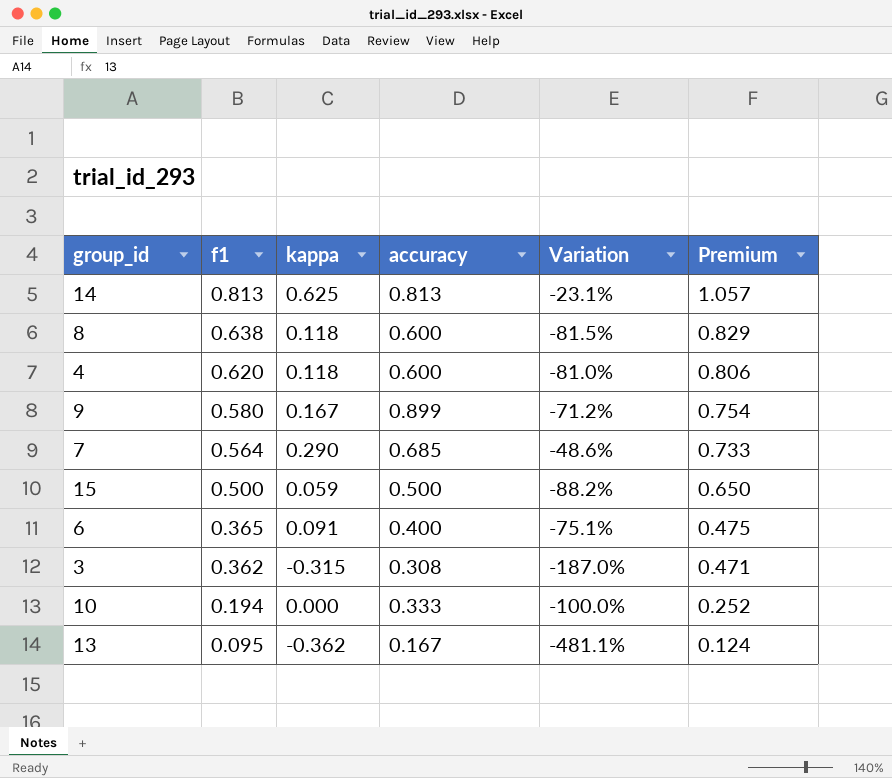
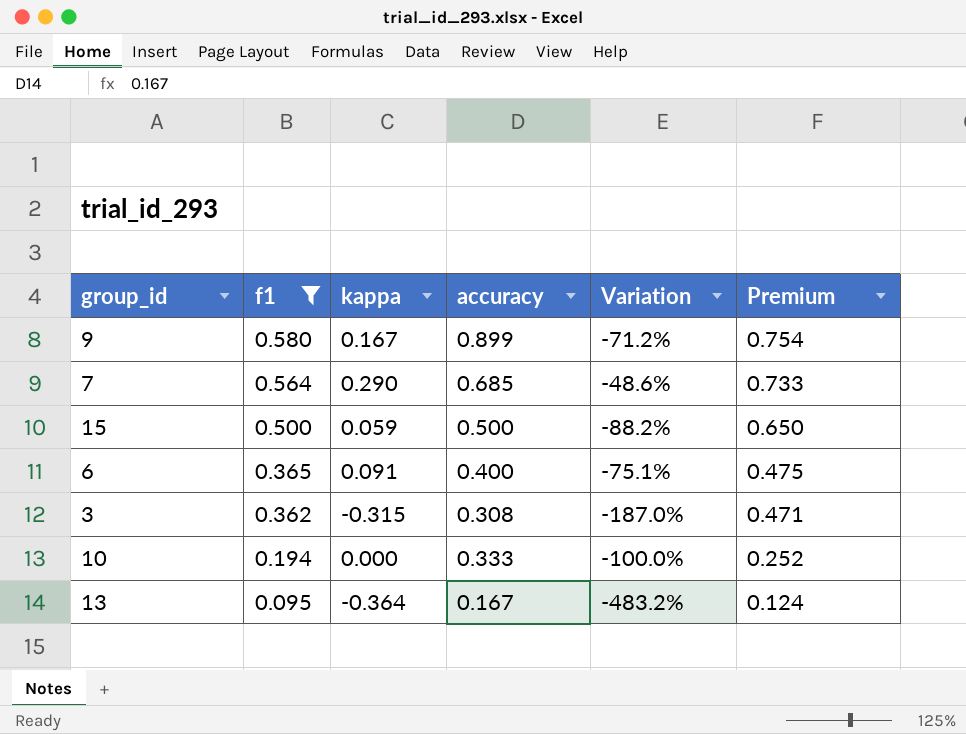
filter: none -> f1 <= 0.580
13 | kappa: -0.362 -> -0.364
13 | Variation: -481.1% -> -483.2%

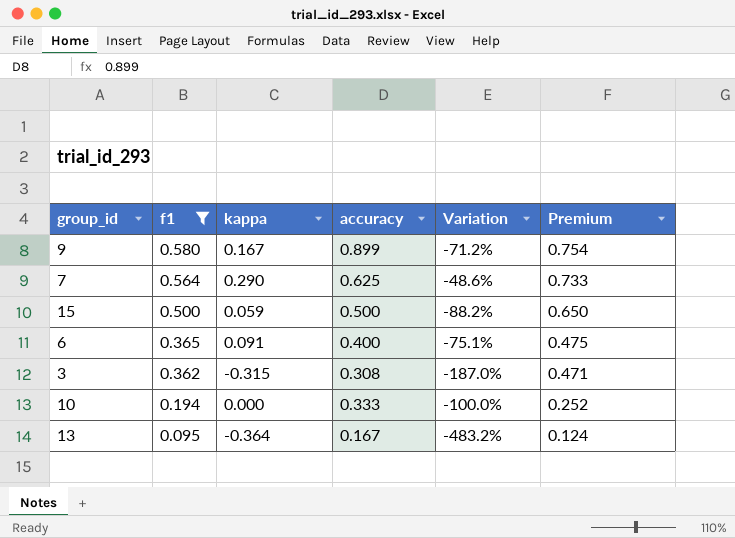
7 | accuracy: 0.685 -> 0.625

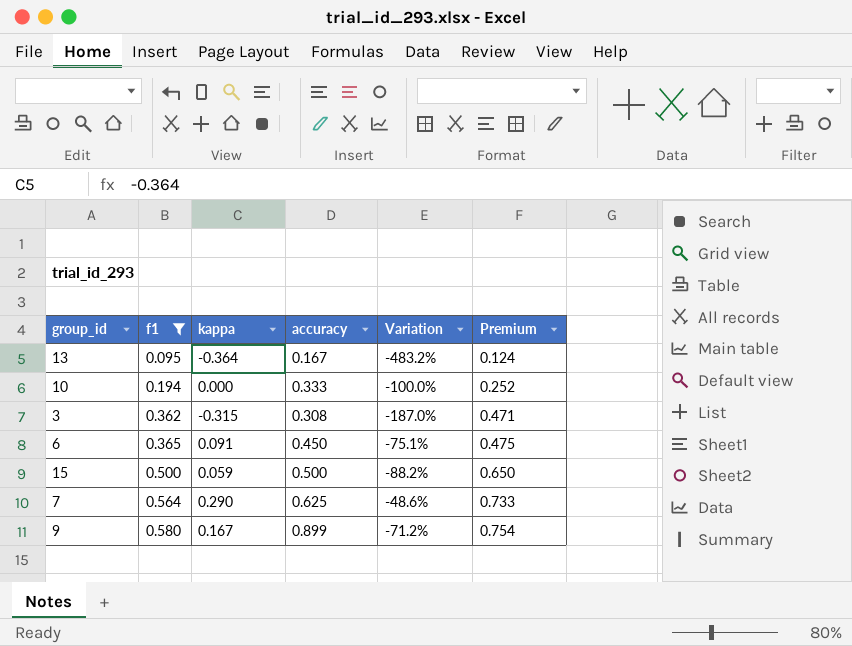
row order: f1 descending -> f1 ascending
6 | accuracy: 0.400 -> 0.450

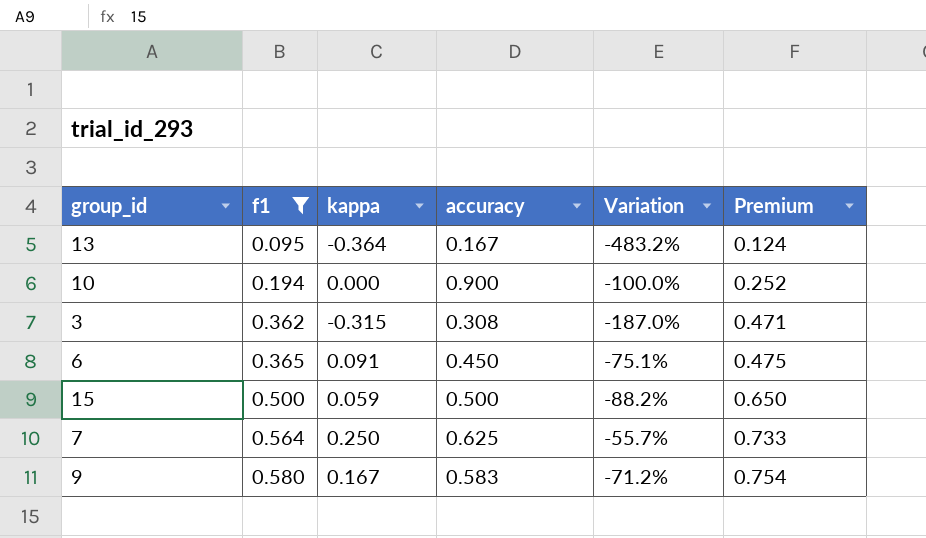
10 | accuracy: 0.333 -> 0.900
7 | kappa: 0.290 -> 0.250
7 | Variation: -48.6% -> -55.7%
9 | accuracy: 0.899 -> 0.583

